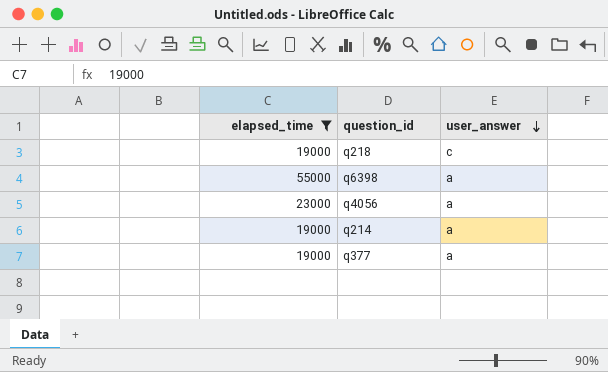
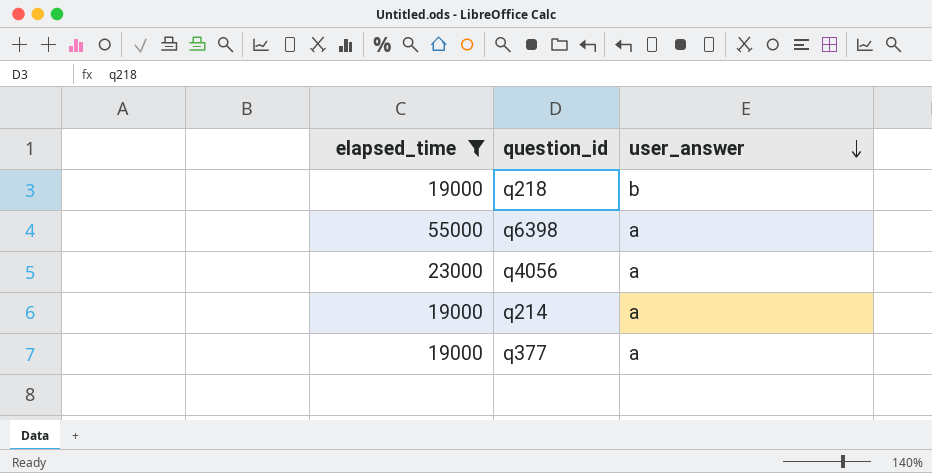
q218 | user_answer: c -> b

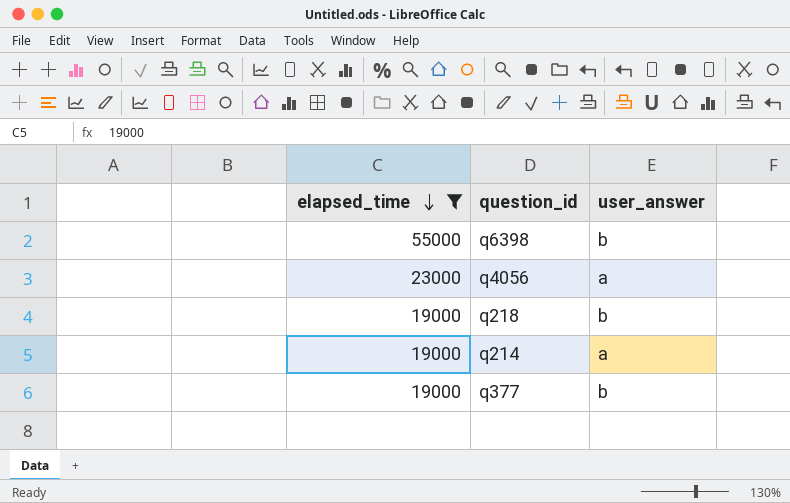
row order: user_answer descending -> elapsed_time descending
q6398 | user_answer: a -> b
q377 | user_answer: a -> b

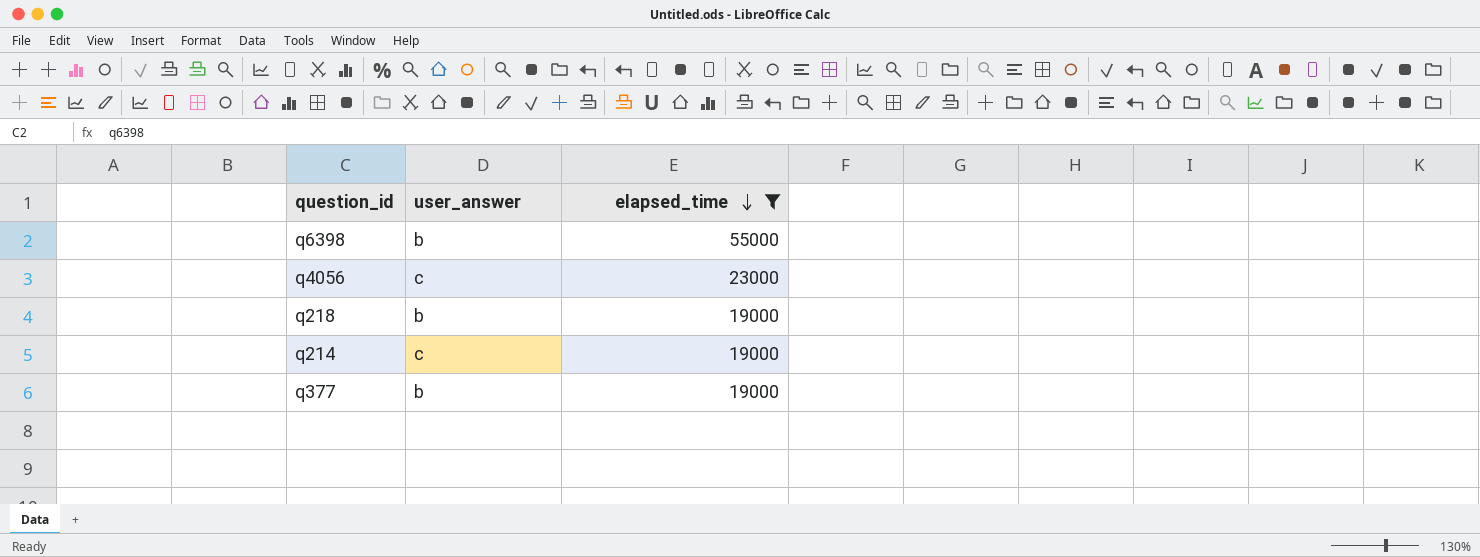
column elapsed_time | position: 1 -> 3
q4056 | user_answer: a -> c
q214 | user_answer: a -> c

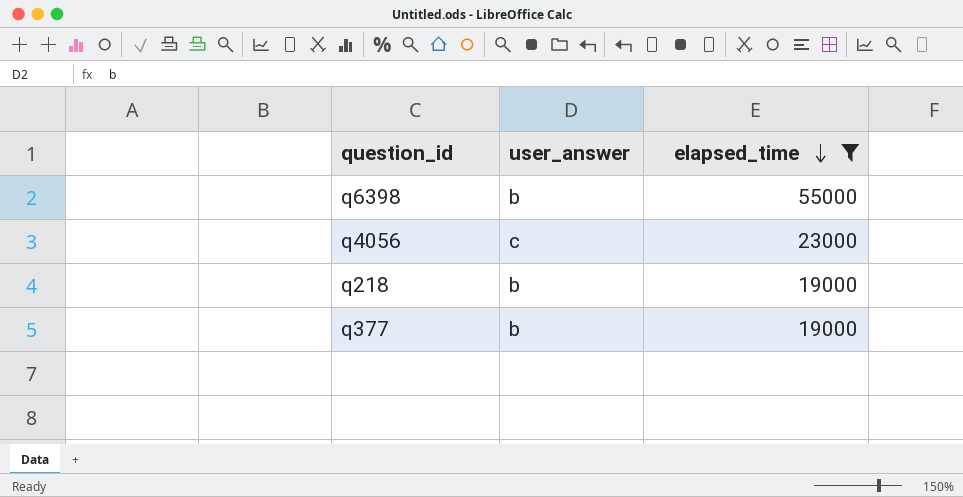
row q214: c | 19000 -> none

